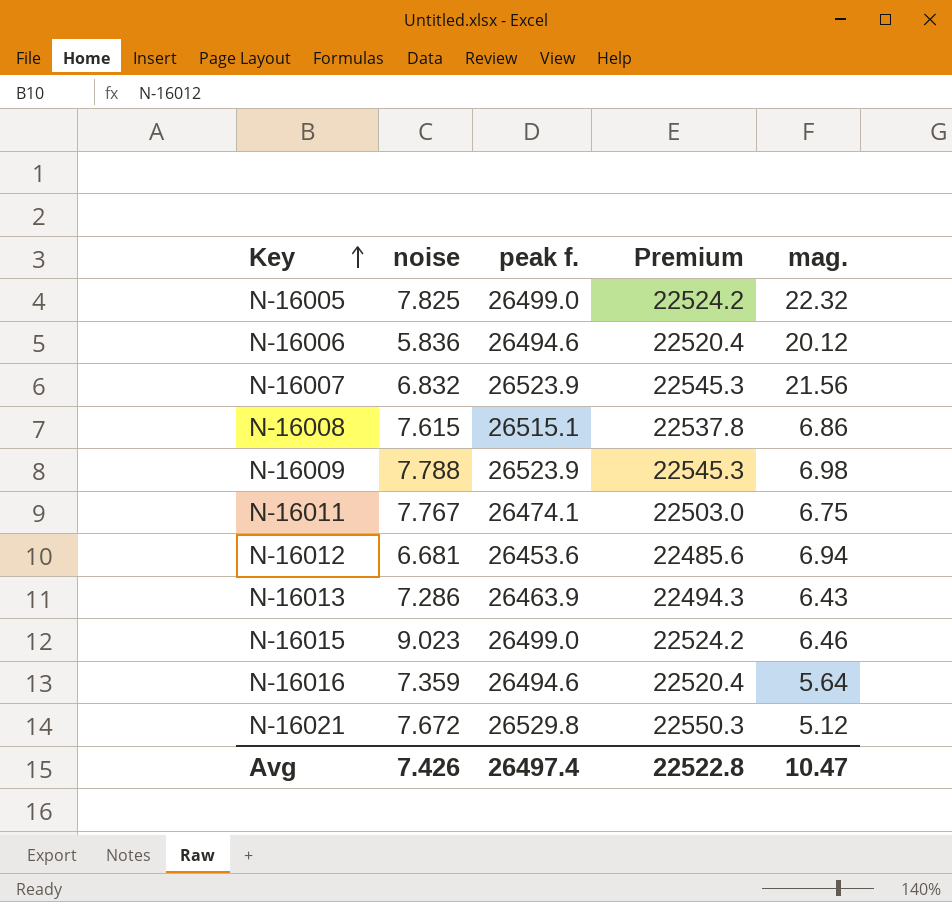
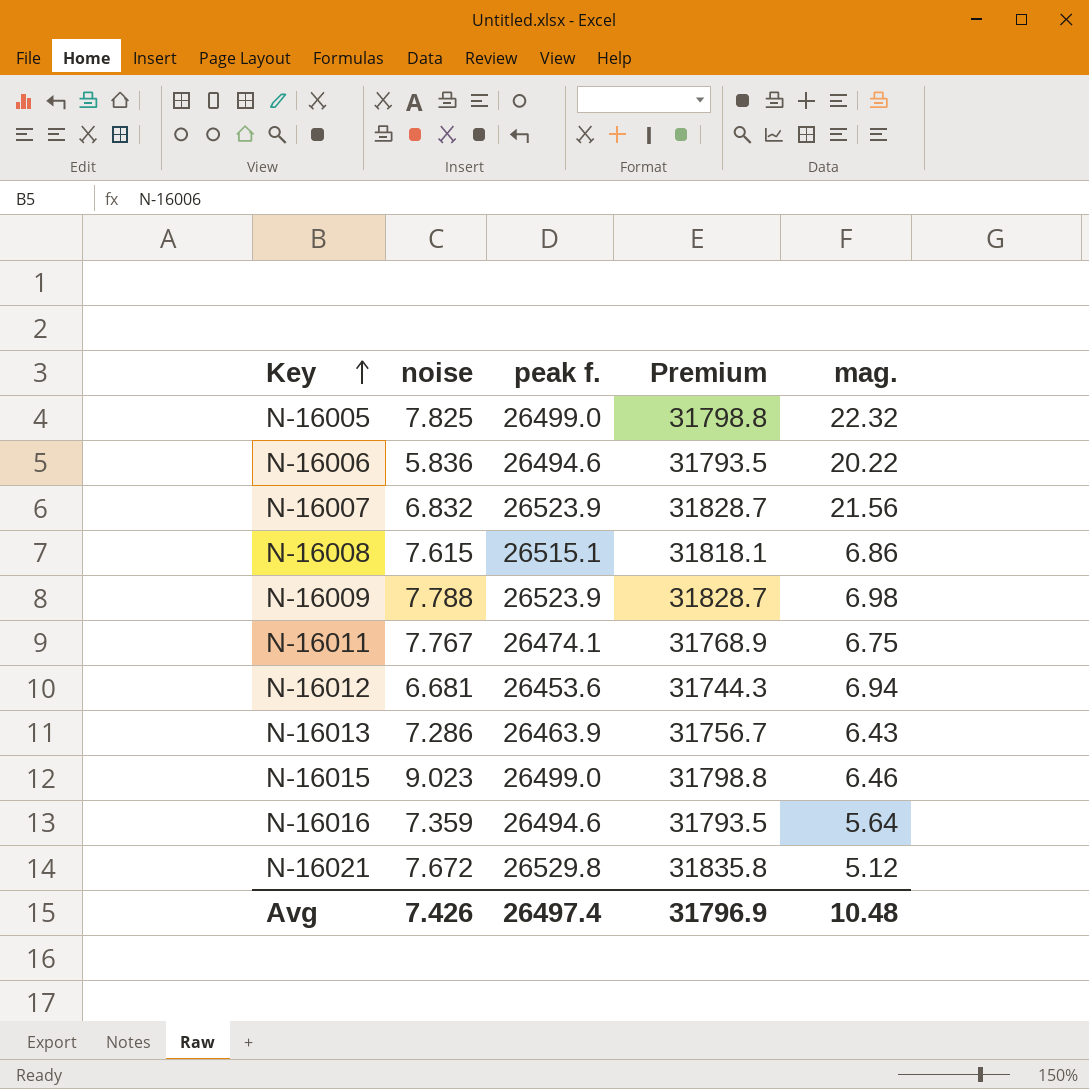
column Premium | formula: [peak f.] * 0.85 -> [peak f.] * 1.2
N-16006 | mag.: 20.12 -> 20.22
Avg | Premium: 22522.8 -> 31796.9
Avg | mag.: 10.47 -> 10.48

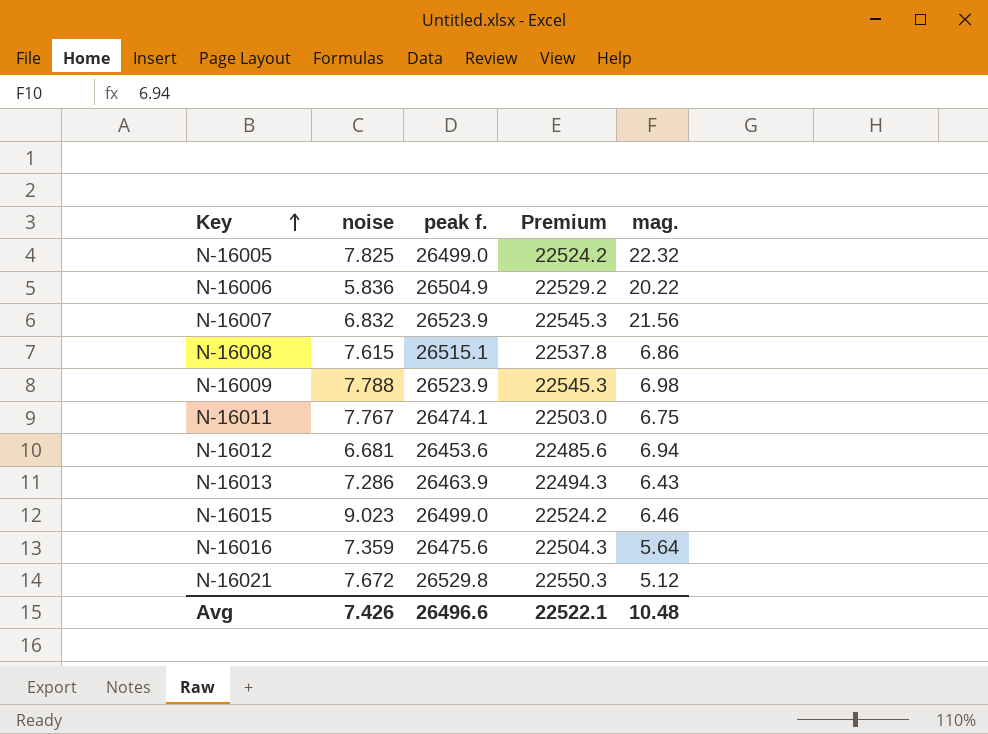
column Premium | formula: [peak f.] * 1.2 -> [peak f.] * 0.85
N-16006 | peak f.: 26494.6 -> 26504.9
N-16016 | peak f.: 26494.6 -> 26475.6
Avg | peak f.: 26497.4 -> 26496.6
Avg | Premium: 31796.9 -> 22522.1

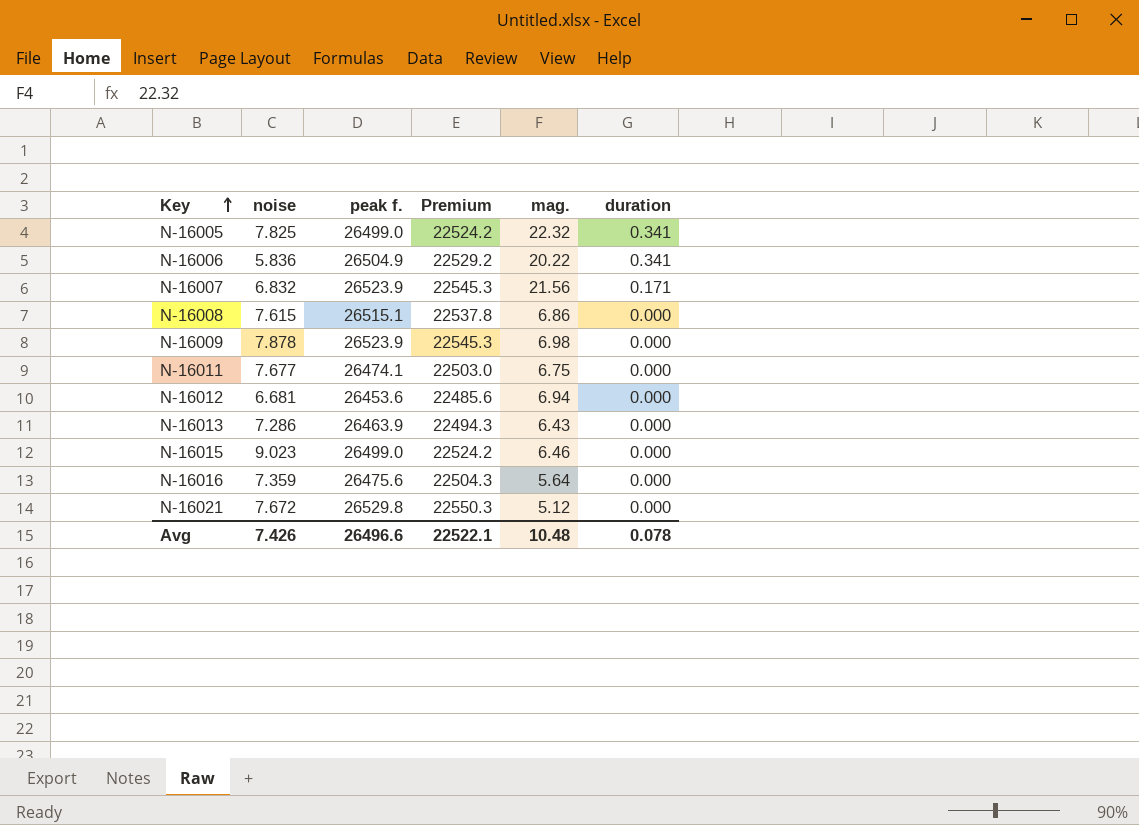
column duration | position: none -> 6
N-16009 | noise: 7.788 -> 7.878
N-16011 | noise: 7.767 -> 7.677

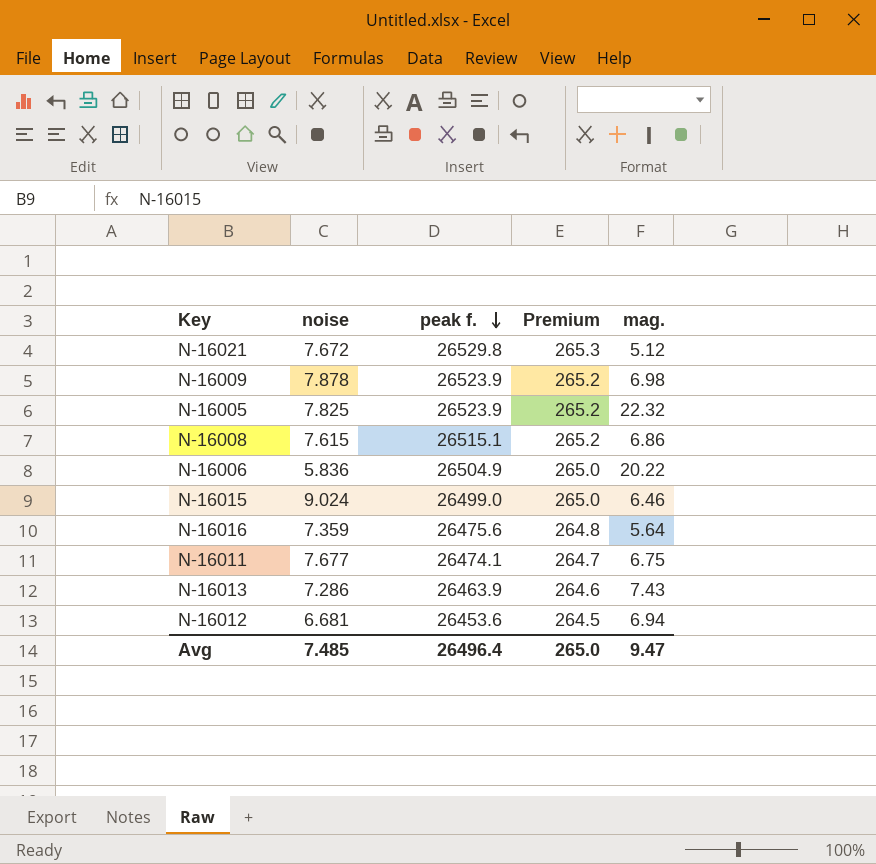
row order: Key ascending -> peak f. descending
column duration | position: 6 -> none
column Premium | formula: [peak f.] * 0.85 -> [peak f.] * 0.01
row N-16007: 6.832 | 26523.9 | 22545.3 | 21.56 | 0.171 -> none
N-16005 | peak f.: 26499.0 -> 26523.9
N-16015 | noise: 9.023 -> 9.024
N-16013 | mag.: 6.43 -> 7.43
Avg | noise: 7.426 -> 7.485
Avg | peak f.: 26496.6 -> 26496.4
Avg | Premium: 22522.1 -> 265.0
Avg | mag.: 10.48 -> 9.47

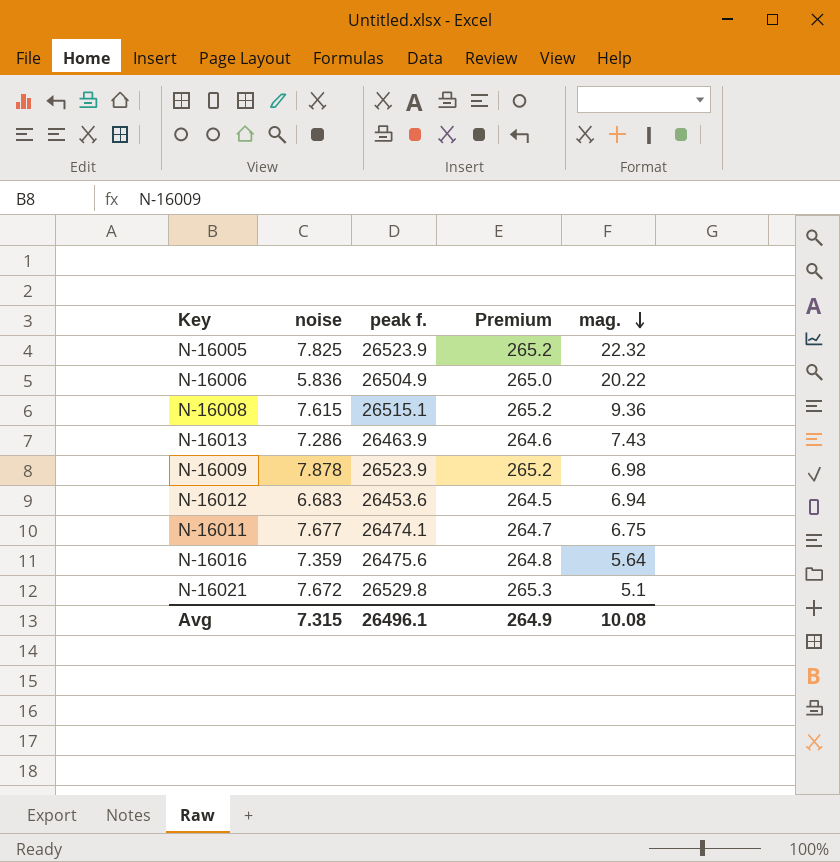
row order: peak f. descending -> mag. descending
row N-16015: 9.024 | 26499.0 | 265.0 | 6.46 -> none
N-16008 | mag.: 6.86 -> 9.36
N-16012 | noise: 6.681 -> 6.683
N-16021 | mag.: 5.12 -> 5.1
Avg | noise: 7.485 -> 7.315
Avg | peak f.: 26496.4 -> 26496.1
Avg | Premium: 265.0 -> 264.9
Avg | mag.: 9.47 -> 10.08

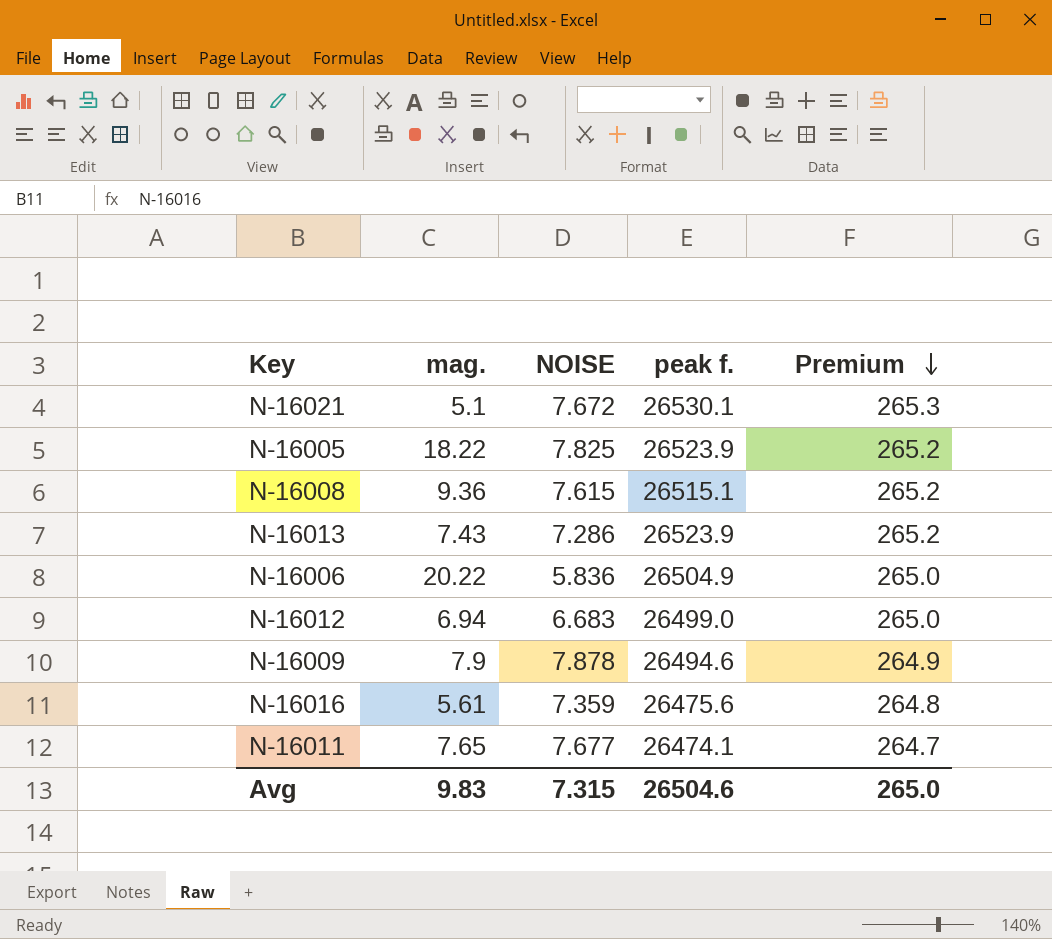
row order: mag. descending -> Premium descending
column mag. | position: 5 -> 2
column name: noise -> NOISE
N-16021 | peak f.: 26529.8 -> 26530.1
N-16005 | mag.: 22.32 -> 18.22
N-16013 | peak f.: 26463.9 -> 26523.9
N-16013 | Premium: 264.6 -> 265.2
N-16012 | peak f.: 26453.6 -> 26499.0
N-16012 | Premium: 264.5 -> 265.0
N-16009 | mag.: 6.98 -> 7.9
N-16009 | peak f.: 26523.9 -> 26494.6
N-16009 | Premium: 265.2 -> 264.9
N-16016 | mag.: 5.64 -> 5.61
N-16011 | mag.: 6.75 -> 7.65
Avg | mag.: 10.08 -> 9.83
Avg | peak f.: 26496.1 -> 26504.6
Avg | Premium: 264.9 -> 265.0

